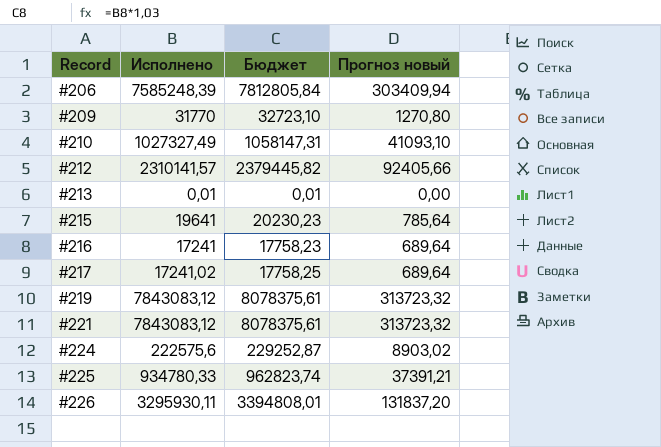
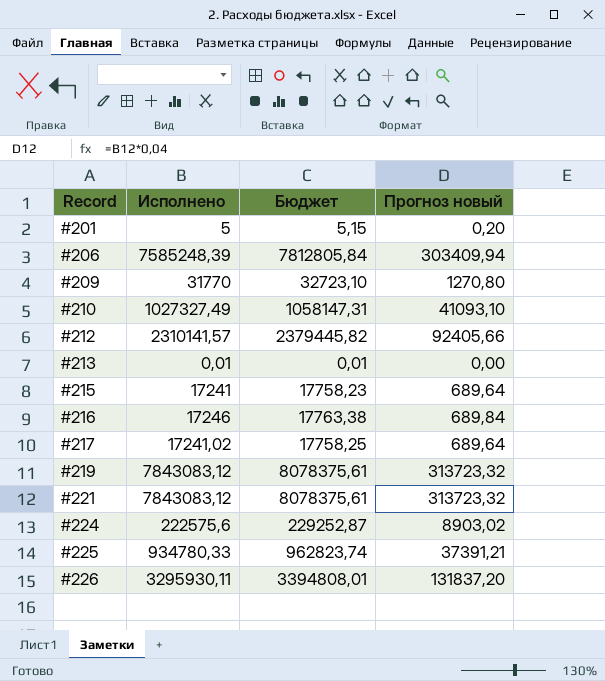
row #201: none -> 5 | 5,15 | 0,20
#215 | Исполнено: 19641 -> 17241
#215 | Бюджет: 20230,23 -> 17758,23
#215 | Прогноз новый: 785,64 -> 689,64
#216 | Исполнено: 17241 -> 17246
#216 | Бюджет: 17758,23 -> 17763,38
#216 | Прогноз новый: 689,64 -> 689,84

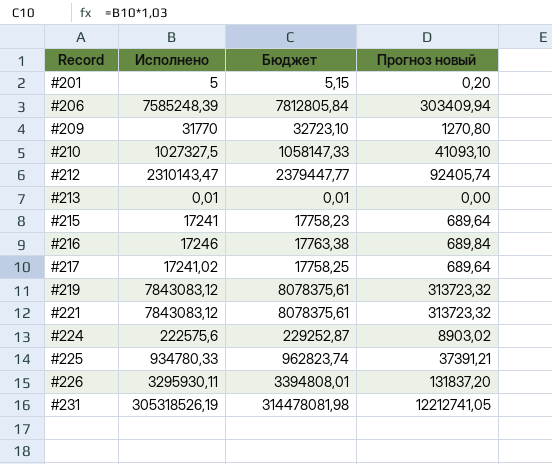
#210 | Исполнено: 1027327,49 -> 1027327,5
#210 | Бюджет: 1058147,31 -> 1058147,33
#212 | Исполнено: 2310141,57 -> 2310143,47
#212 | Бюджет: 2379445,82 -> 2379447,77
#212 | Прогноз новый: 92405,66 -> 92405,74
row #231: none -> 305318526,19 | 314478081,98 | 12212741,05

